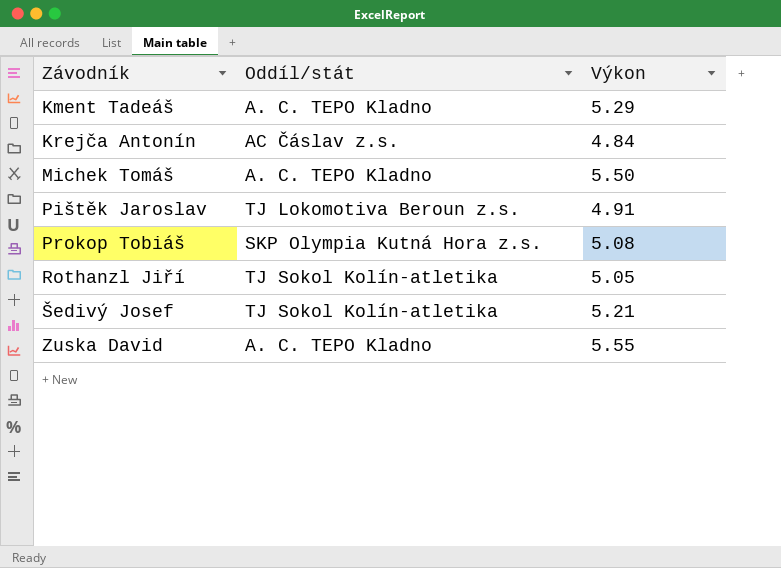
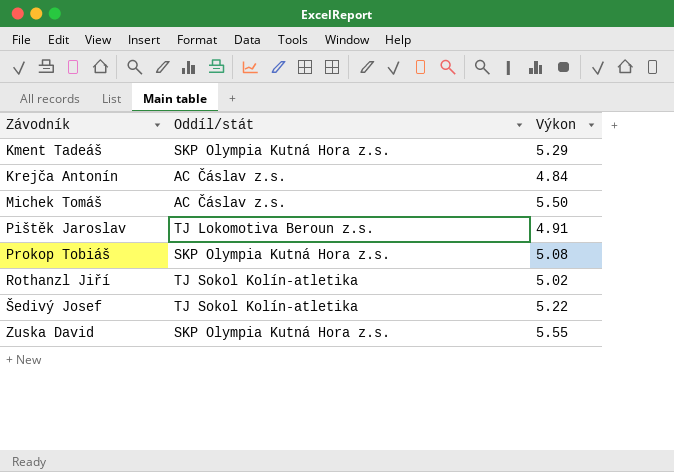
Kment Tadeáš | Oddíl/stát: A. C. TEPO Kladno -> SKP Olympia Kutná Hora z.s.
Michek Tomáš | Oddíl/stát: A. C. TEPO Kladno -> AC Čáslav z.s.
Rothanzl Jiří | Výkon: 5.05 -> 5.02
Šedivý Josef | Výkon: 5.21 -> 5.22
Zuska David | Oddíl/stát: A. C. TEPO Kladno -> SKP Olympia Kutná Hora z.s.

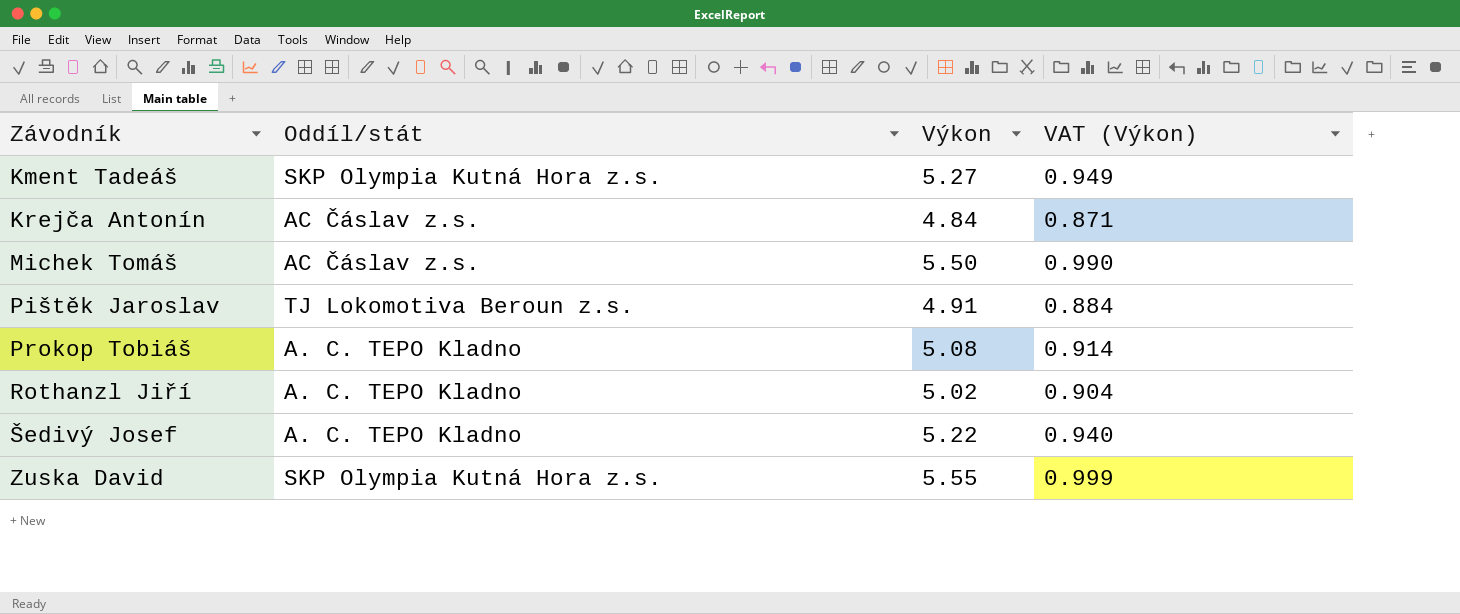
column VAT (Výkon) | formula: none -> [Výkon] * 0.18
Kment Tadeáš | Výkon: 5.29 -> 5.27
Prokop Tobiáš | Oddíl/stát: SKP Olympia Kutná Hora z.s. -> A. C. TEPO Kladno
Rothanzl Jiří | Oddíl/stát: TJ Sokol Kolín-atletika -> A. C. TEPO Kladno
Šedivý Josef | Oddíl/stát: TJ Sokol Kolín-atletika -> A. C. TEPO Kladno

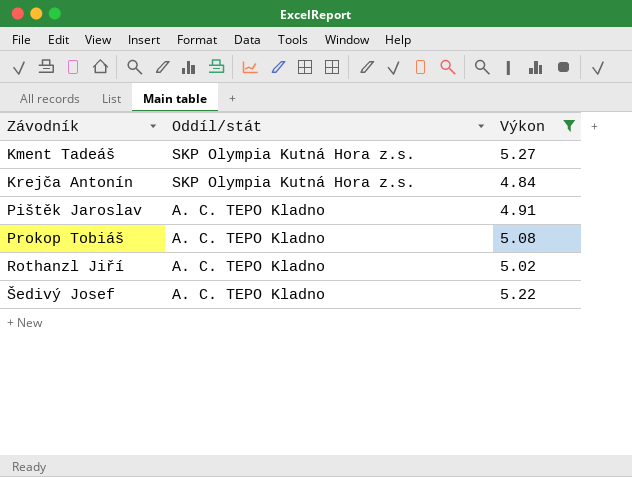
filter: none -> Výkon <= 5.27
column VAT (Výkon) | formula: [Výkon] * 0.18 -> none
Krejča Antonín | Oddíl/stát: AC Čáslav z.s. -> SKP Olympia Kutná Hora z.s.
Pištěk Jaroslav | Oddíl/stát: TJ Lokomotiva Beroun z.s. -> A. C. TEPO Kladno

